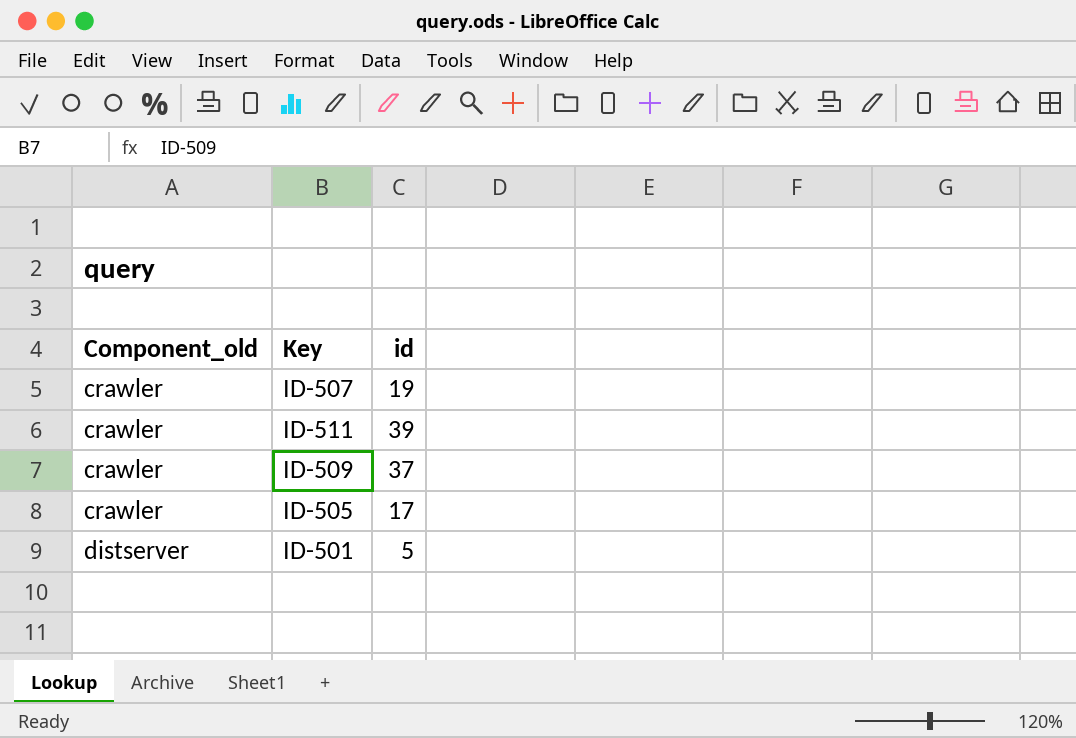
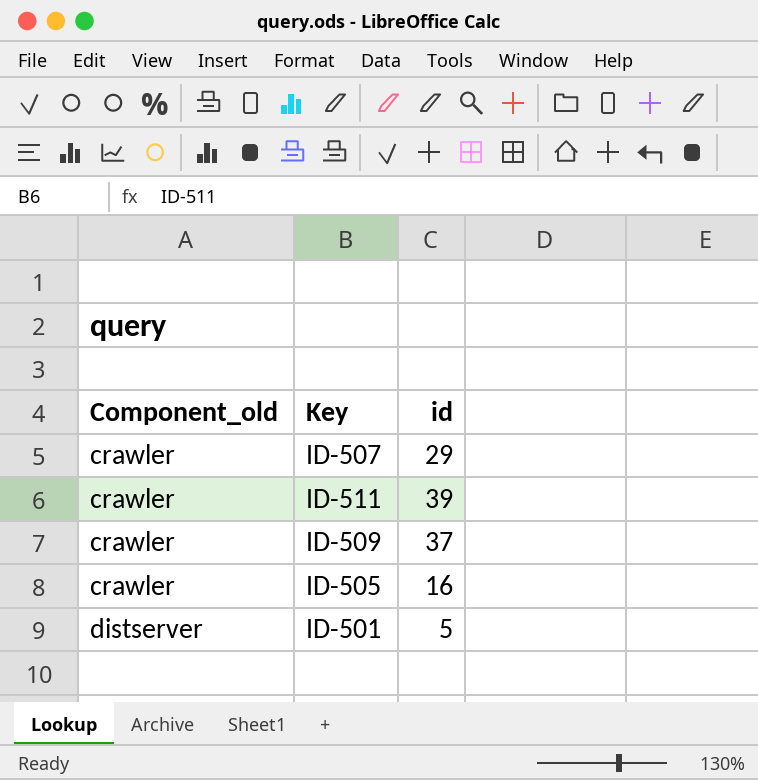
ID-507 | id: 19 -> 29
ID-505 | id: 17 -> 16

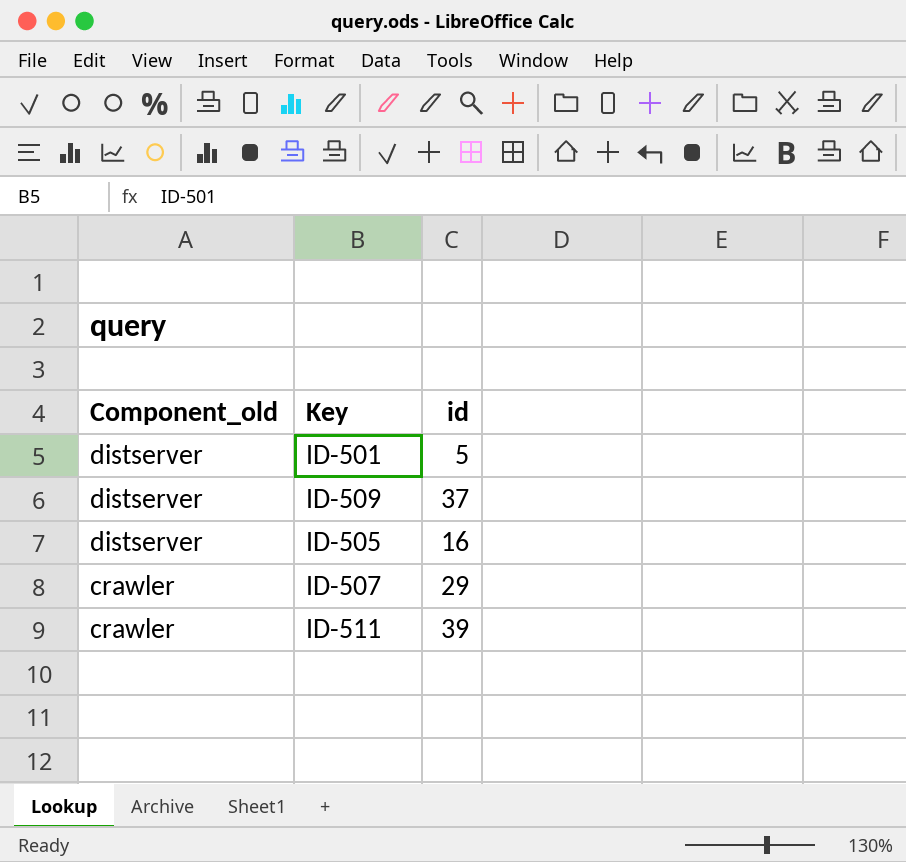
row order: Component_old ascending -> Component_old descending
ID-509 | Component_old: crawler -> distserver
ID-505 | Component_old: crawler -> distserver

